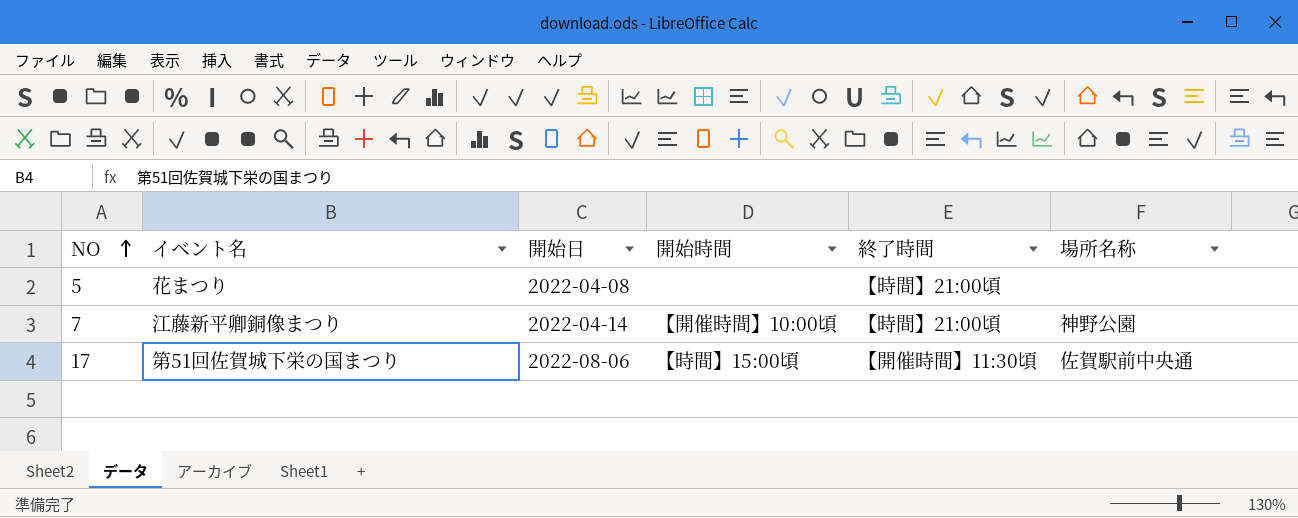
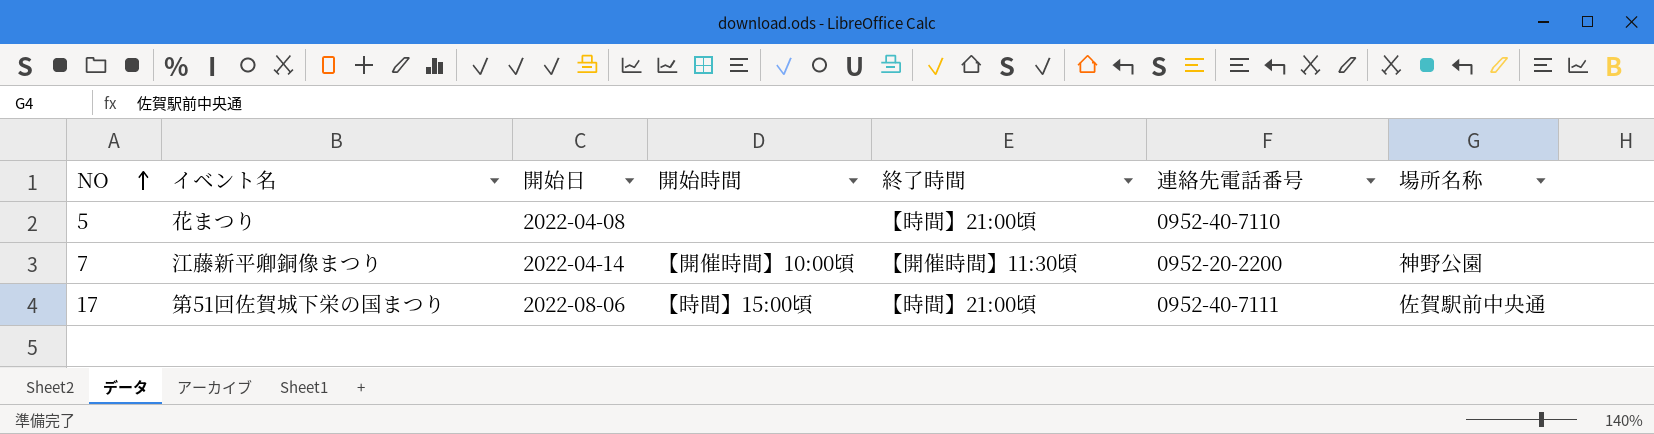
column 連絡先電話番号 | position: none -> 6
7 | 終了時間: 【時間】21:00頃 -> 【開催時間】11:30頃
17 | 終了時間: 【開催時間】11:30頃 -> 【時間】21:00頃

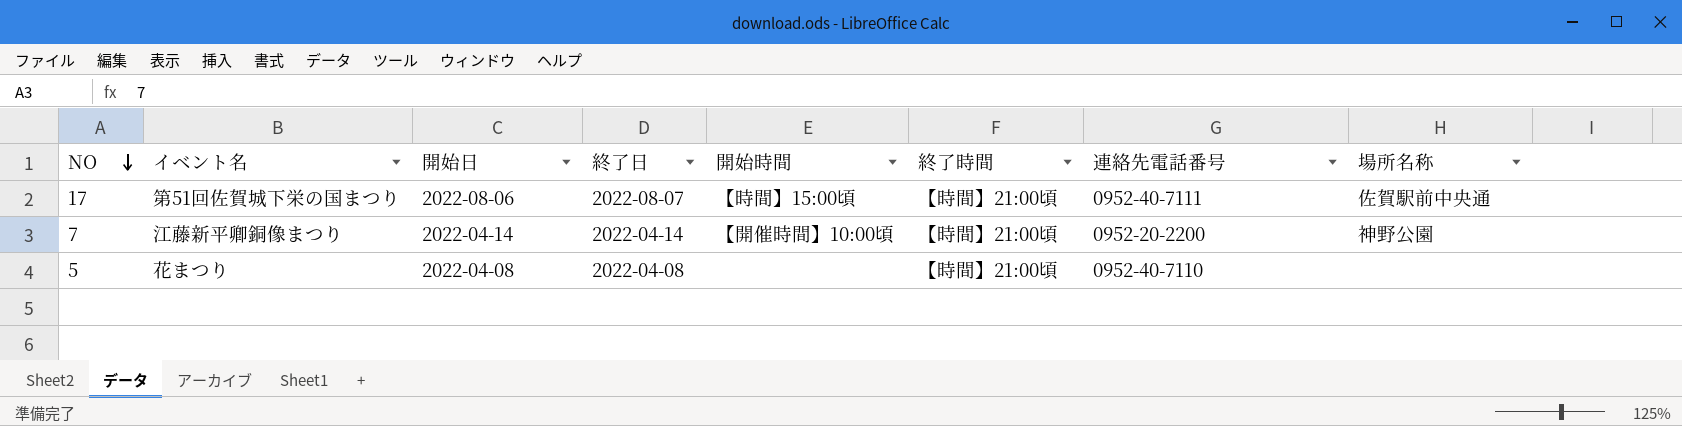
row order: NO ascending -> NO descending
column 終了日 | position: none -> 4
7 | 終了時間: 【開催時間】11:30頃 -> 【時間】21:00頃

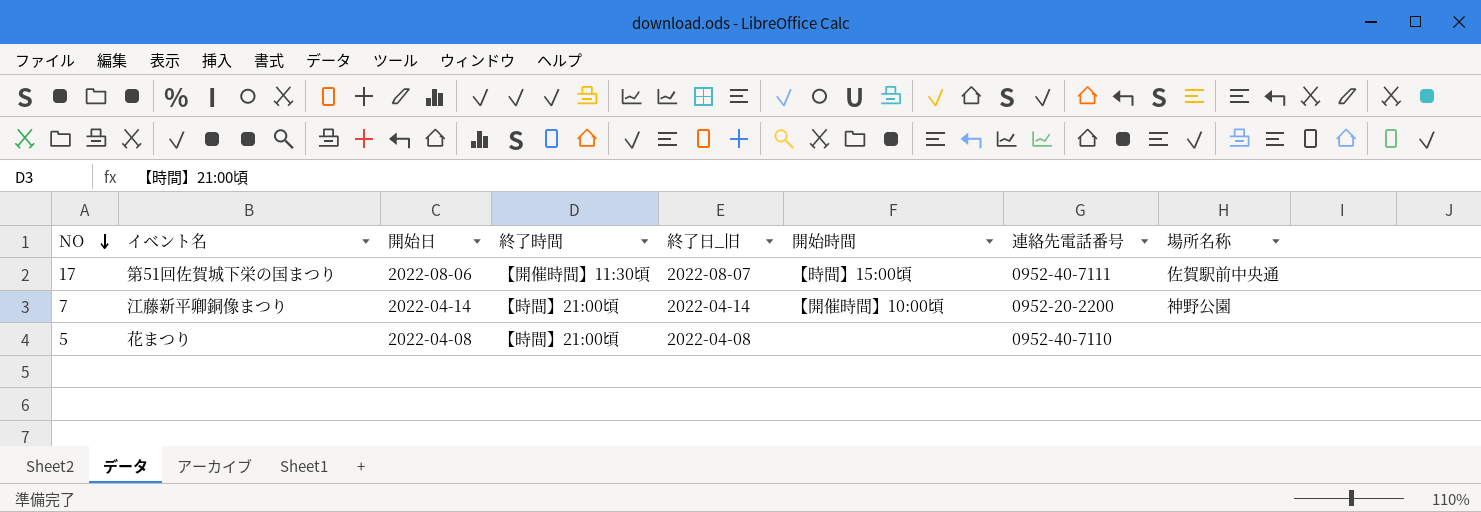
column 終了時間 | position: 6 -> 4
column name: 終了日 -> 終了日_旧
17 | 終了時間: 【時間】21:00頃 -> 【開催時間】11:30頃

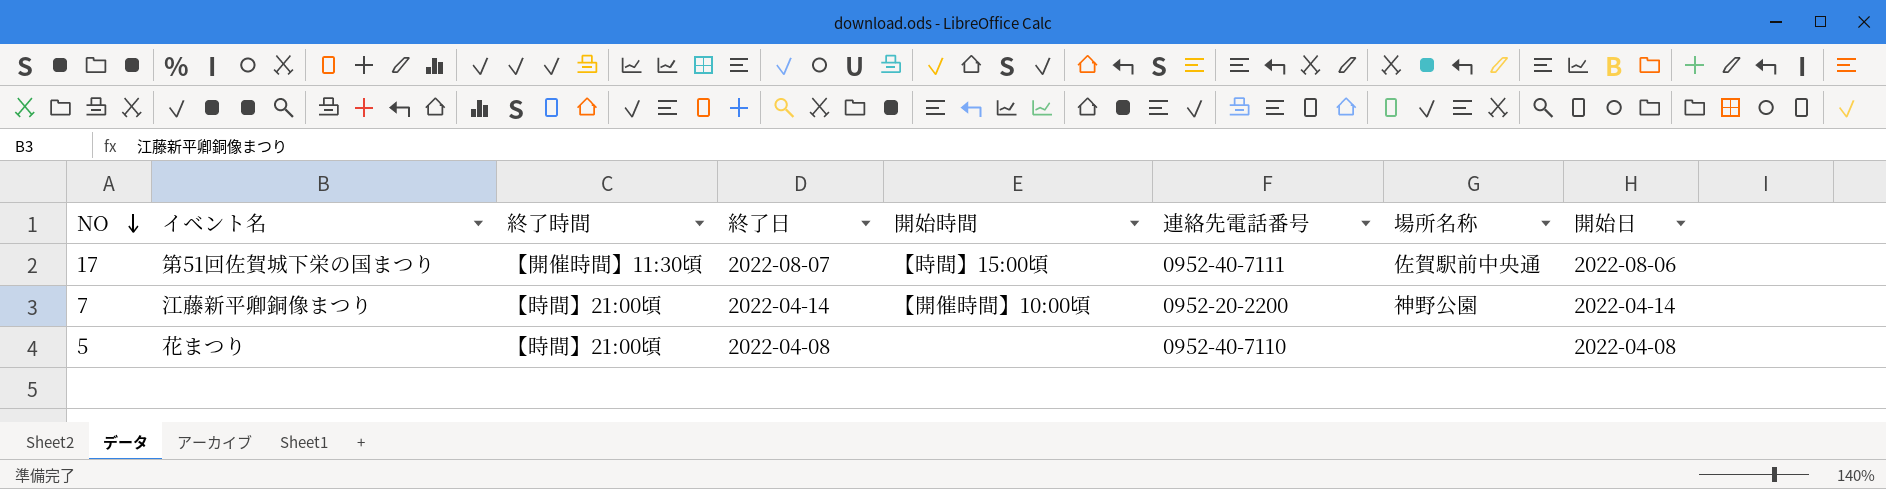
column name: 終了日_旧 -> 終了日
column 開始日 | position: 3 -> 8

